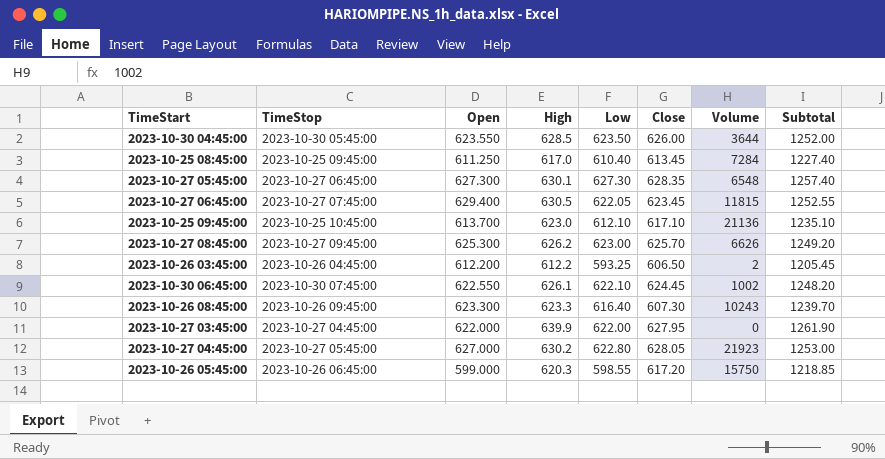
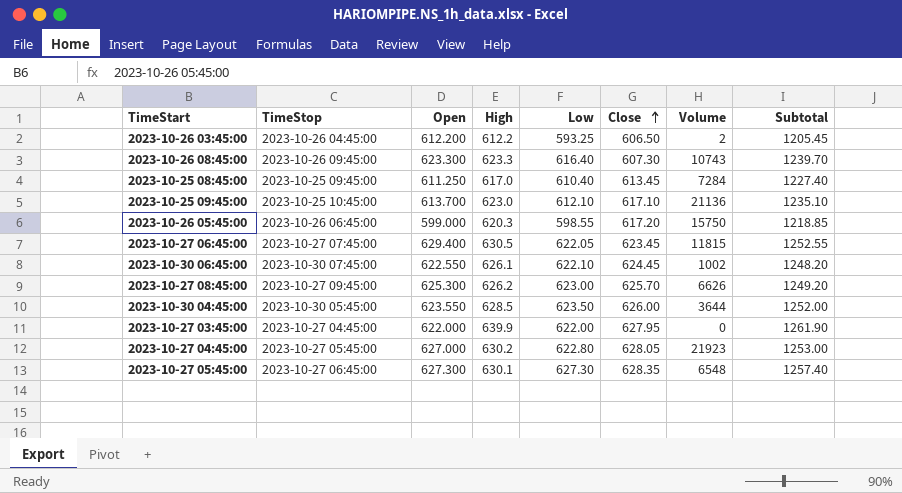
row order: none -> Close ascending
2023-10-26 08:45:00 | Volume: 10243 -> 10743

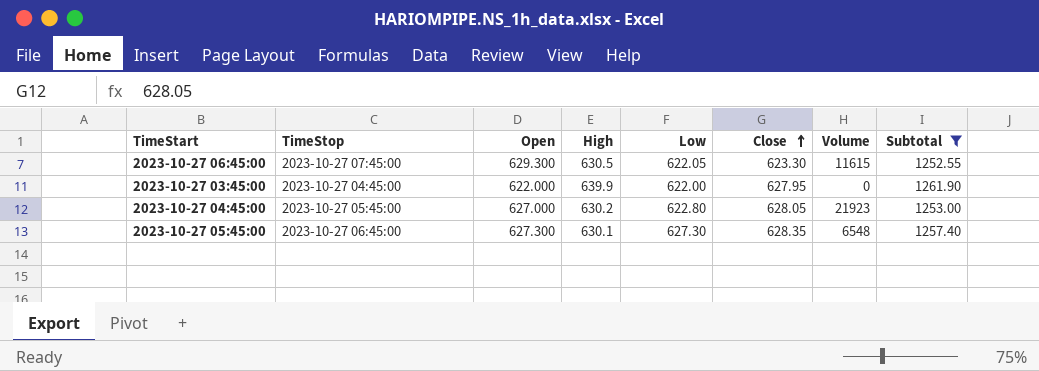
filter: none -> Subtotal >= 1252.55
2023-10-27 06:45:00 | Open: 629.400 -> 629.300
2023-10-27 06:45:00 | Close: 623.45 -> 623.30
2023-10-27 06:45:00 | Volume: 11815 -> 11615

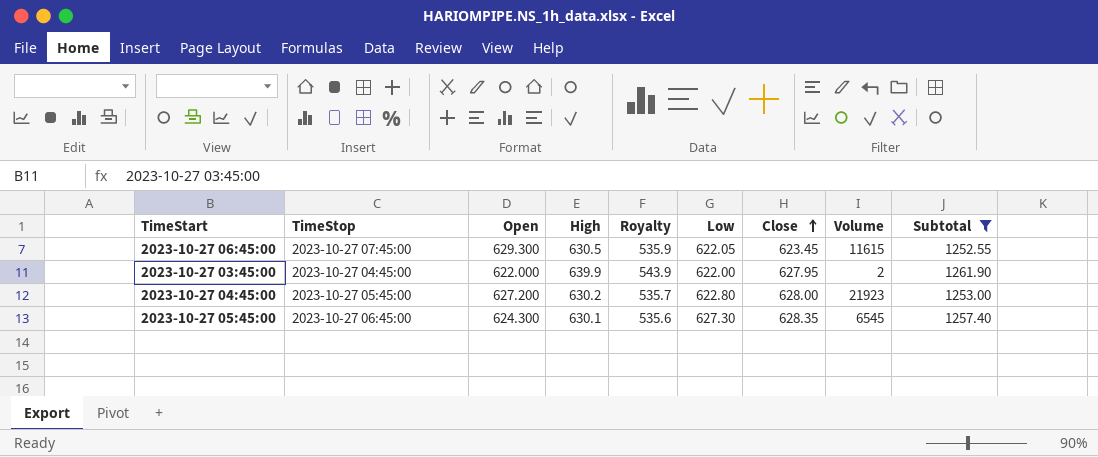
column Royalty | formula: none -> [High] * 0.85
2023-10-27 06:45:00 | Close: 623.30 -> 623.45
2023-10-27 03:45:00 | Volume: 0 -> 2
2023-10-27 04:45:00 | Open: 627.000 -> 627.200
2023-10-27 04:45:00 | Close: 628.05 -> 628.00
2023-10-27 05:45:00 | Open: 627.300 -> 624.300
2023-10-27 05:45:00 | Volume: 6548 -> 6545

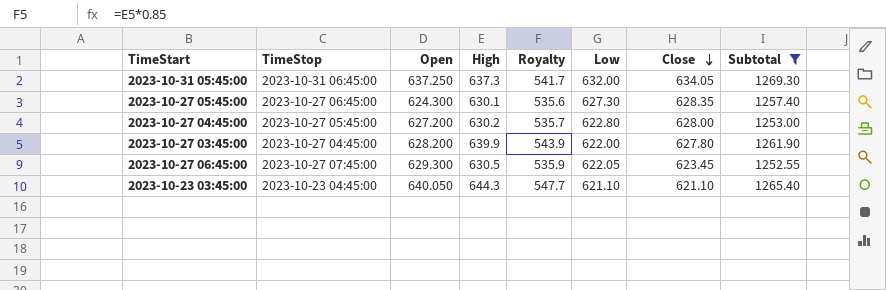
row order: Close ascending -> Close descending
column Volume | position: 8 -> none
row 2023-10-31 05:45:00: none -> 2023-10-31 06:45:00 | 637.250 | 637.3 | 541.7 | 632.00 | 634.05 | 1269.30
2023-10-27 03:45:00 | Open: 622.000 -> 628.200
2023-10-27 03:45:00 | Close: 627.95 -> 627.80
row 2023-10-23 03:45:00: none -> 2023-10-23 04:45:00 | 640.050 | 644.3 | 547.7 | 621.10 | 621.10 | 1265.40

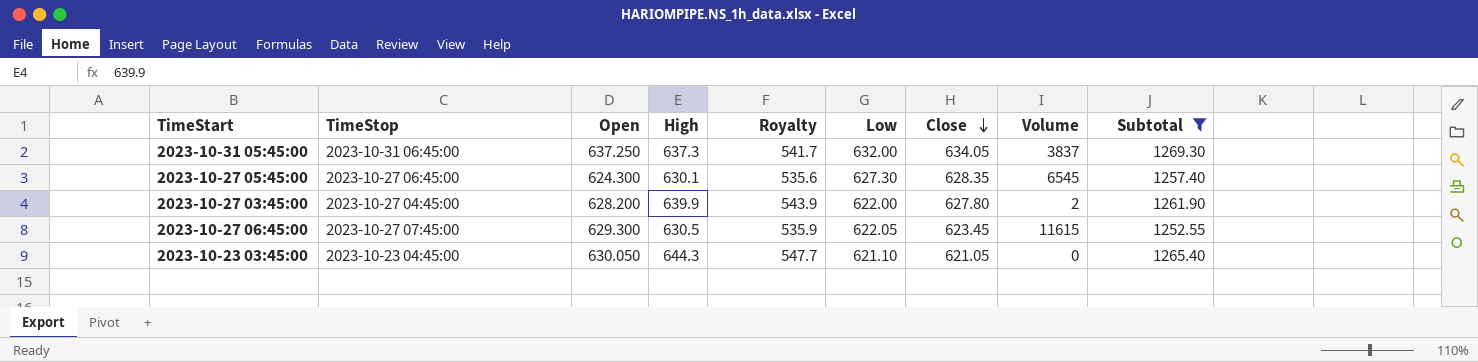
column Volume | position: none -> 8
row 2023-10-27 04:45:00: 2023-10-27 05:45:00 | 627.200 | 630.2 | 535.7 | 622.80 | 628.00 | 1253.00 -> none
2023-10-23 03:45:00 | Open: 640.050 -> 630.050
2023-10-23 03:45:00 | Close: 621.10 -> 621.05

